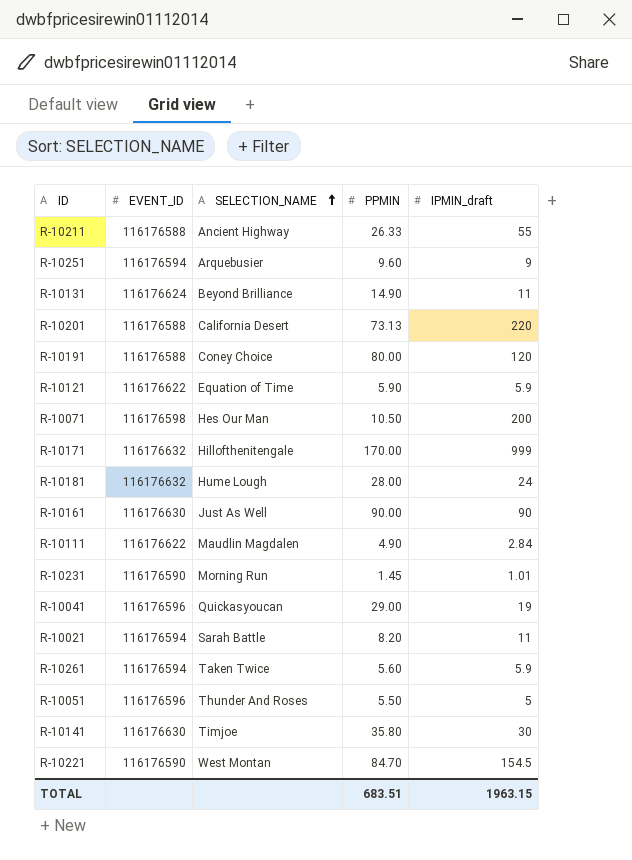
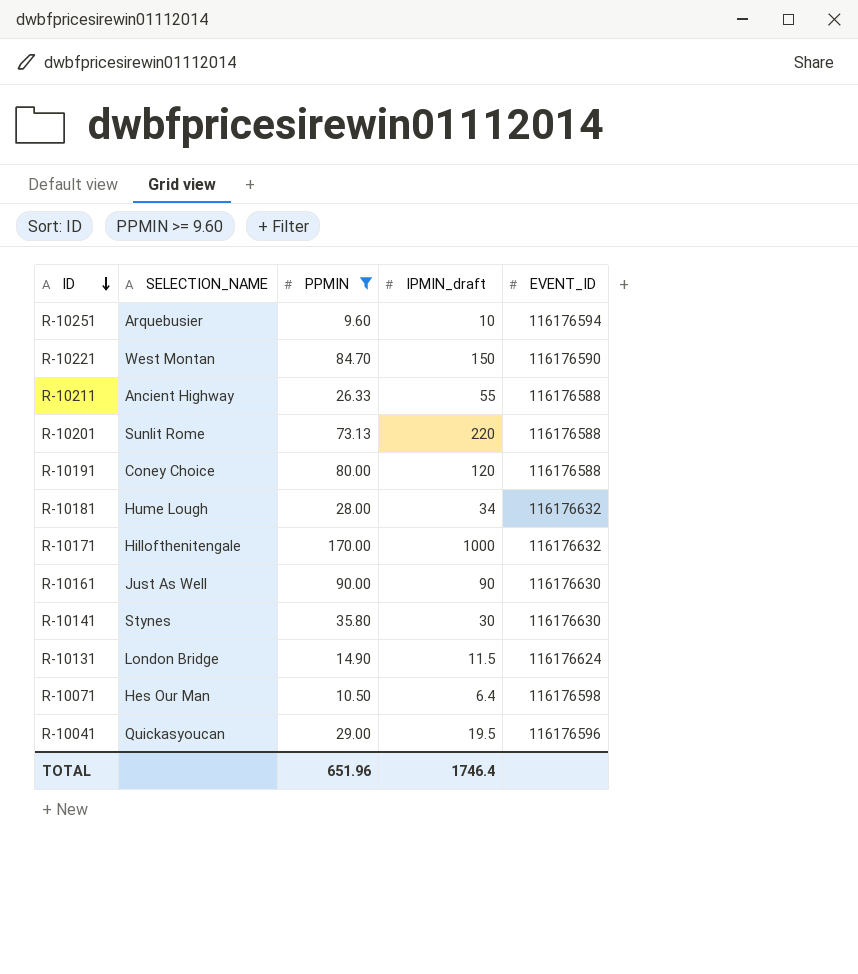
filter: none -> PPMIN >= 9.60
row order: SELECTION_NAME ascending -> ID descending
column EVENT_ID | position: 2 -> 5
R-10251 | IPMIN_draft: 9 -> 10
R-10221 | IPMIN_draft: 154.5 -> 150
R-10201 | SELECTION_NAME: California Desert -> Sunlit Rome
R-10181 | IPMIN_draft: 24 -> 34
R-10171 | IPMIN_draft: 999 -> 1000
R-10141 | SELECTION_NAME: Timjoe -> Stynes
R-10131 | SELECTION_NAME: Beyond Brilliance -> London Bridge
R-10131 | IPMIN_draft: 11 -> 11.5
R-10071 | IPMIN_draft: 200 -> 6.4
R-10041 | IPMIN_draft: 19 -> 19.5
TOTAL | PPMIN: 683.51 -> 651.96
TOTAL | IPMIN_draft: 1963.15 -> 1746.4

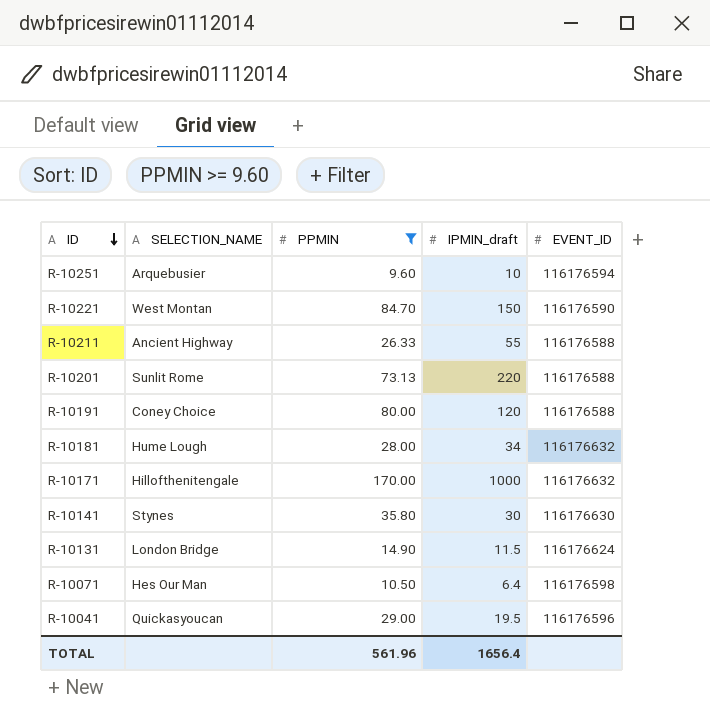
row R-10161: Just As Well | 90.00 | 90 | 116176630 -> none
TOTAL | PPMIN: 651.96 -> 561.96
TOTAL | IPMIN_draft: 1746.4 -> 1656.4

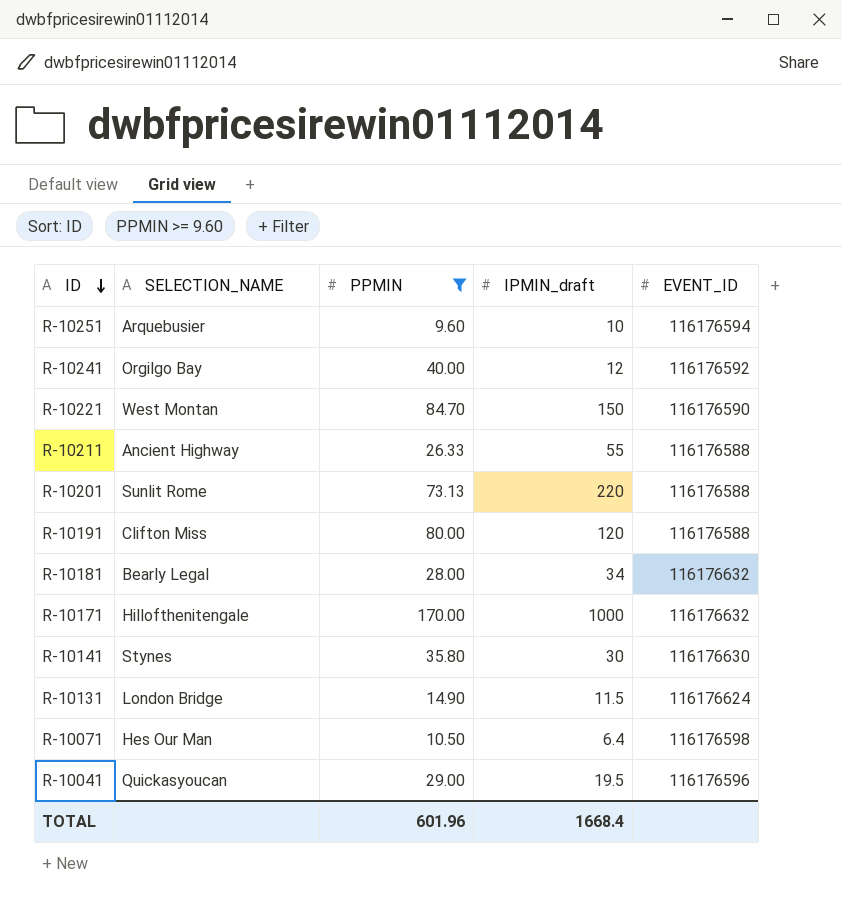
row R-10241: none -> Orgilgo Bay | 40.00 | 12 | 116176592
R-10191 | SELECTION_NAME: Coney Choice -> Clifton Miss
R-10181 | SELECTION_NAME: Hume Lough -> Bearly Legal
TOTAL | PPMIN: 561.96 -> 601.96
TOTAL | IPMIN_draft: 1656.4 -> 1668.4

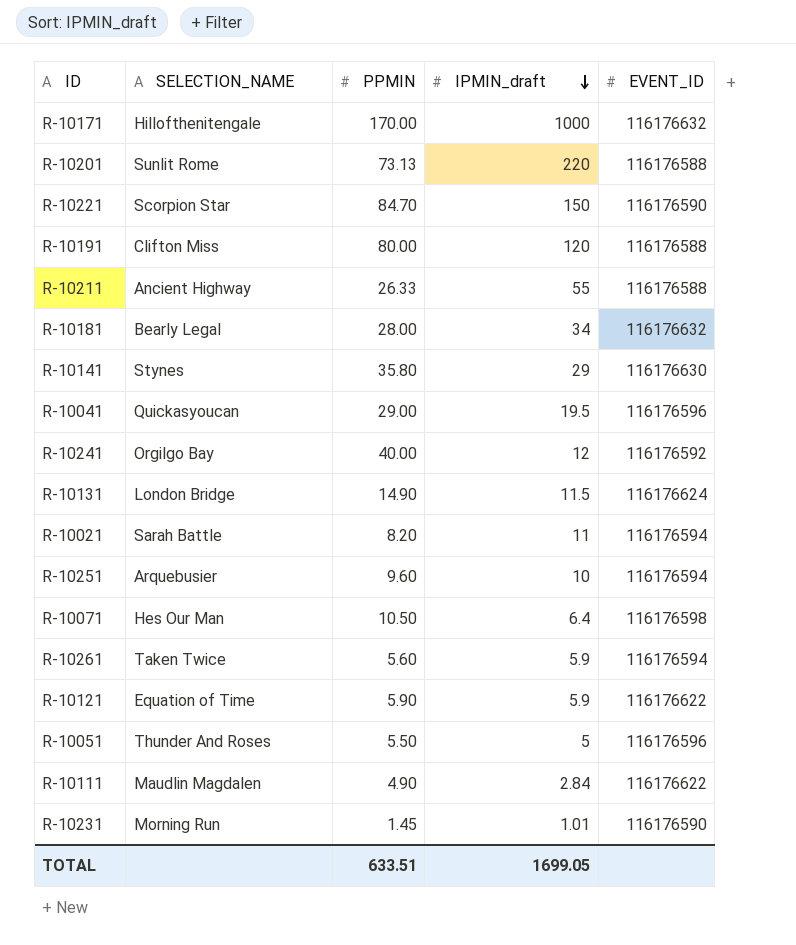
filter: PPMIN >= 9.60 -> none
row order: ID descending -> IPMIN_draft descending
R-10221 | SELECTION_NAME: West Montan -> Scorpion Star
R-10141 | IPMIN_draft: 30 -> 29
TOTAL | PPMIN: 601.96 -> 633.51
TOTAL | IPMIN_draft: 1668.4 -> 1699.05

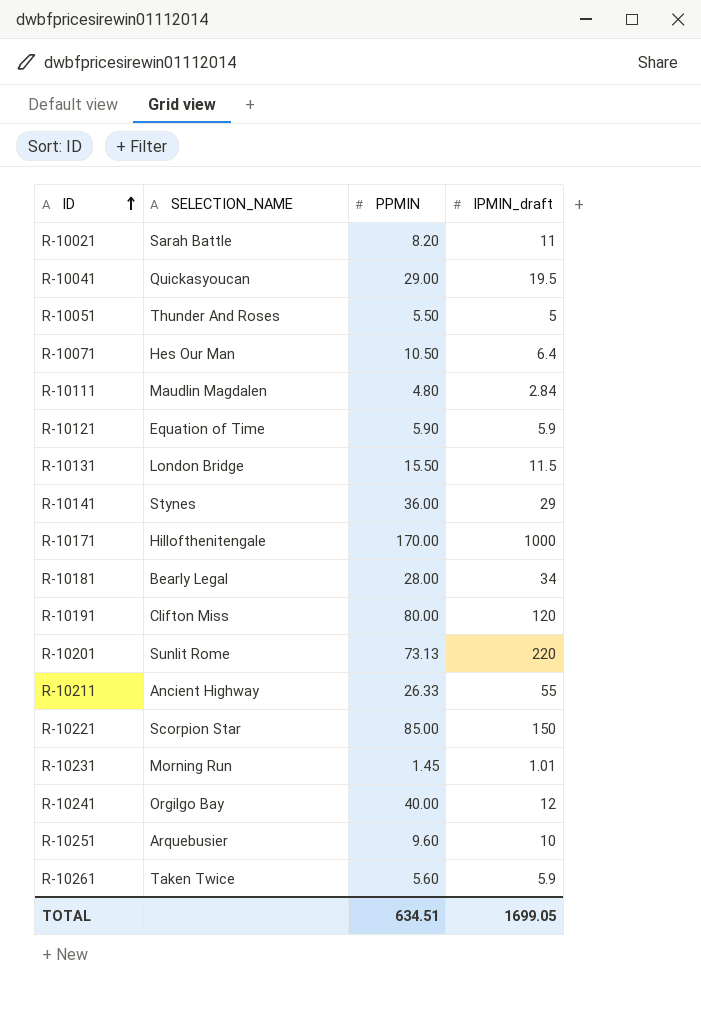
row order: IPMIN_draft descending -> ID ascending
column EVENT_ID | position: 5 -> none
R-10111 | PPMIN: 4.90 -> 4.80
R-10131 | PPMIN: 14.90 -> 15.50
R-10141 | PPMIN: 35.80 -> 36.00
R-10221 | PPMIN: 84.70 -> 85.00
TOTAL | PPMIN: 633.51 -> 634.51

